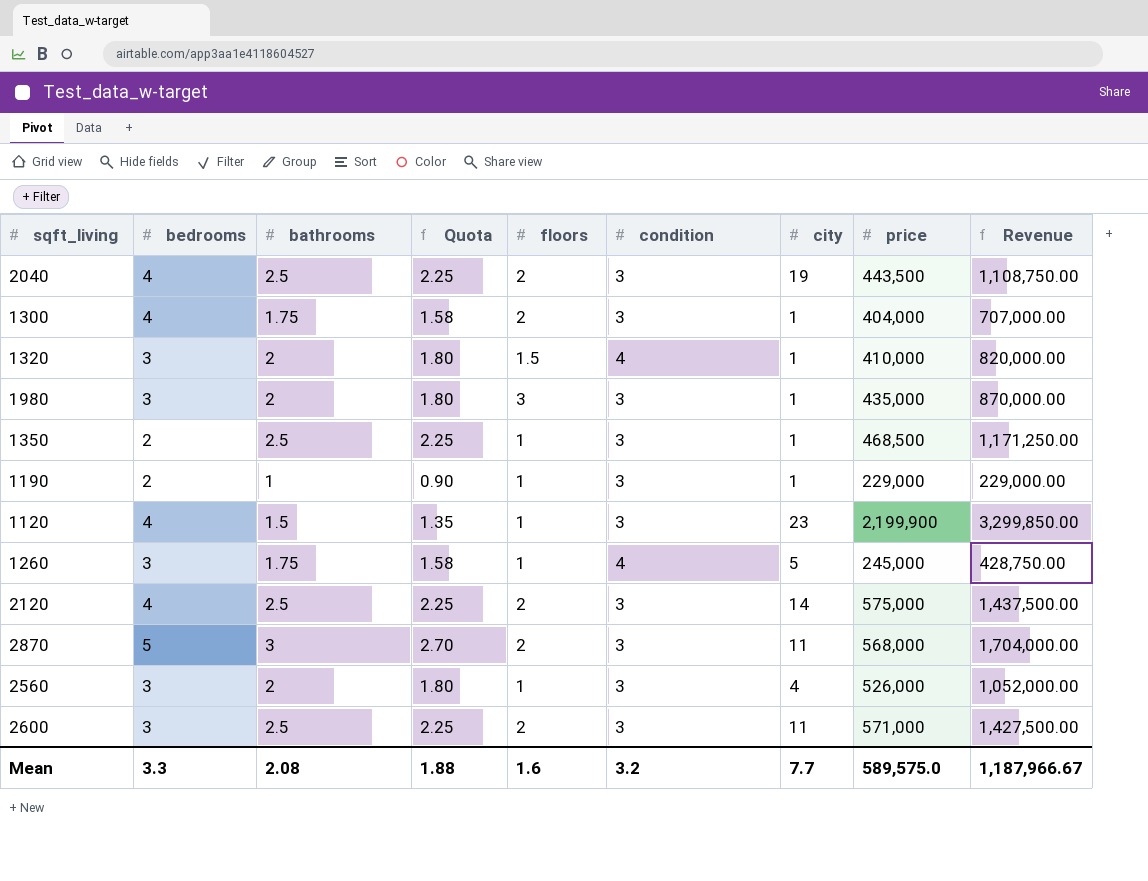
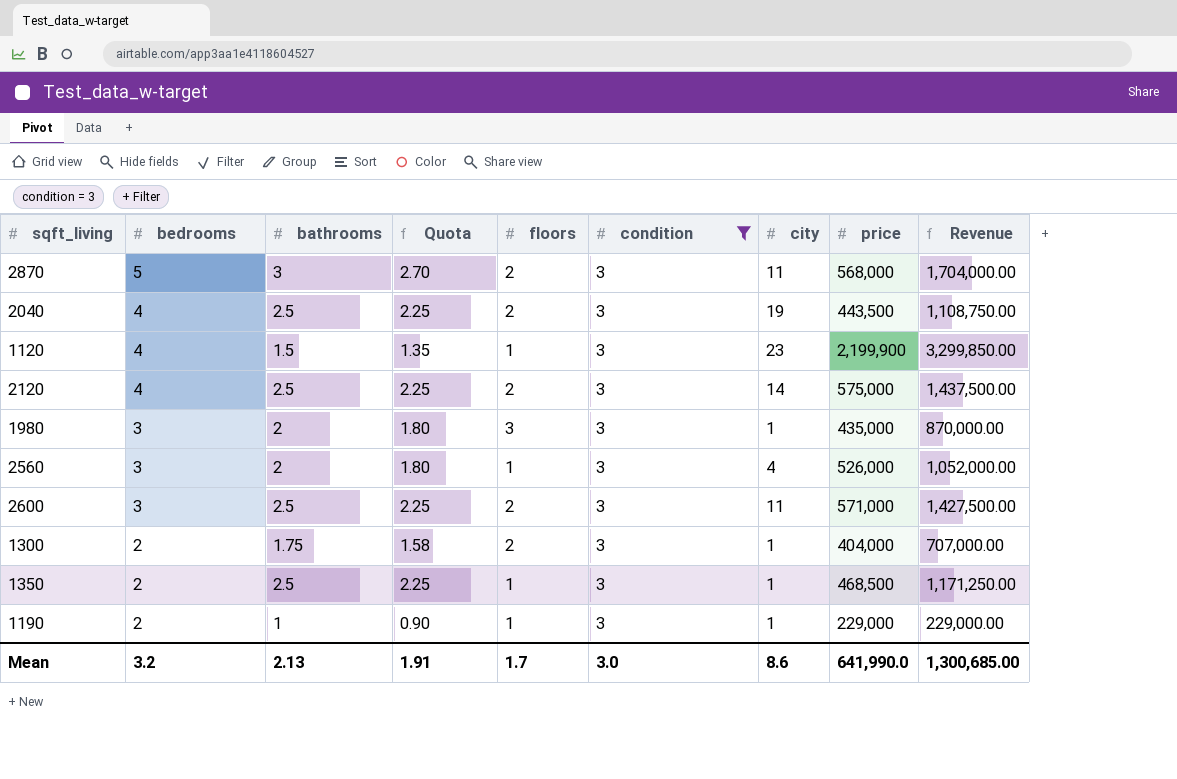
filter: none -> condition = 3
row order: none -> bedrooms descending
1300 | bedrooms: 4 -> 2
Mean | bedrooms: 3.3 -> 3.2
Mean | bathrooms: 2.08 -> 2.13
Mean | Quota: 1.88 -> 1.91
Mean | floors: 1.6 -> 1.7
Mean | condition: 3.2 -> 3.0
Mean | city: 7.7 -> 8.6
Mean | price: 589,575.0 -> 641,990.0
Mean | Revenue: 1,187,966.67 -> 1,300,685.00

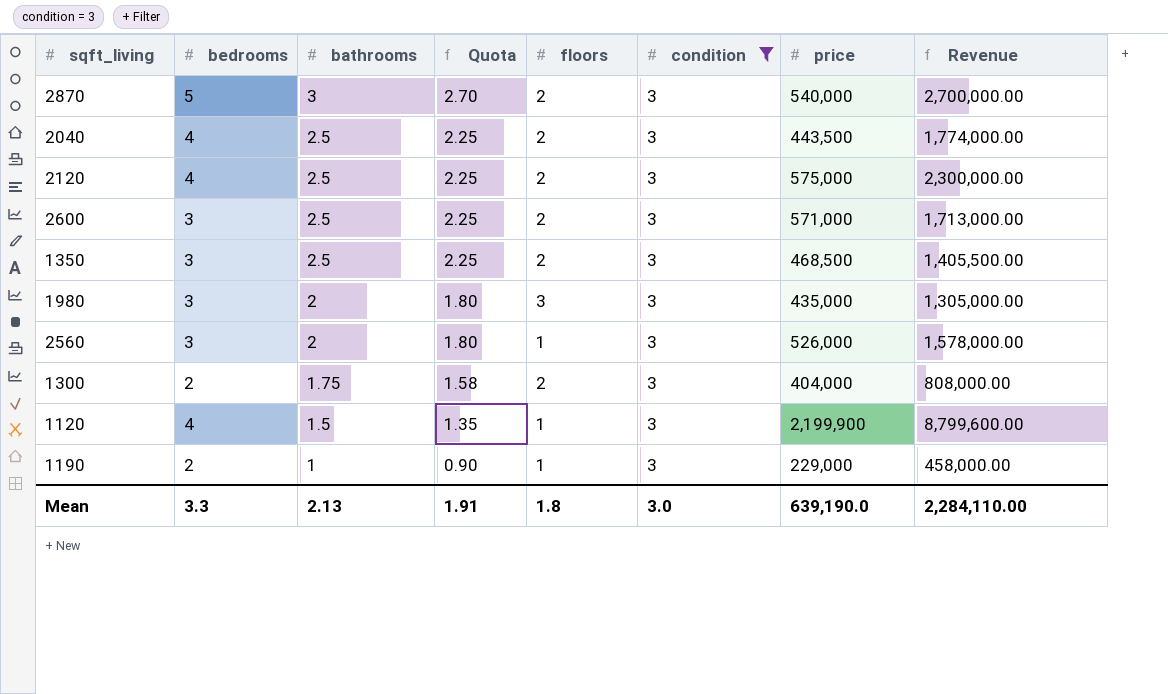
row order: bedrooms descending -> bathrooms descending
column city | position: 7 -> none
column Revenue | formula: [bathrooms] * [price] -> [bedrooms] * [price]
2870 | price: 568,000 -> 540,000
1350 | bedrooms: 2 -> 3
1350 | floors: 1 -> 2
Mean | bedrooms: 3.2 -> 3.3
Mean | floors: 1.7 -> 1.8
Mean | price: 641,990.0 -> 639,190.0
Mean | Revenue: 1,300,685.00 -> 2,284,110.00

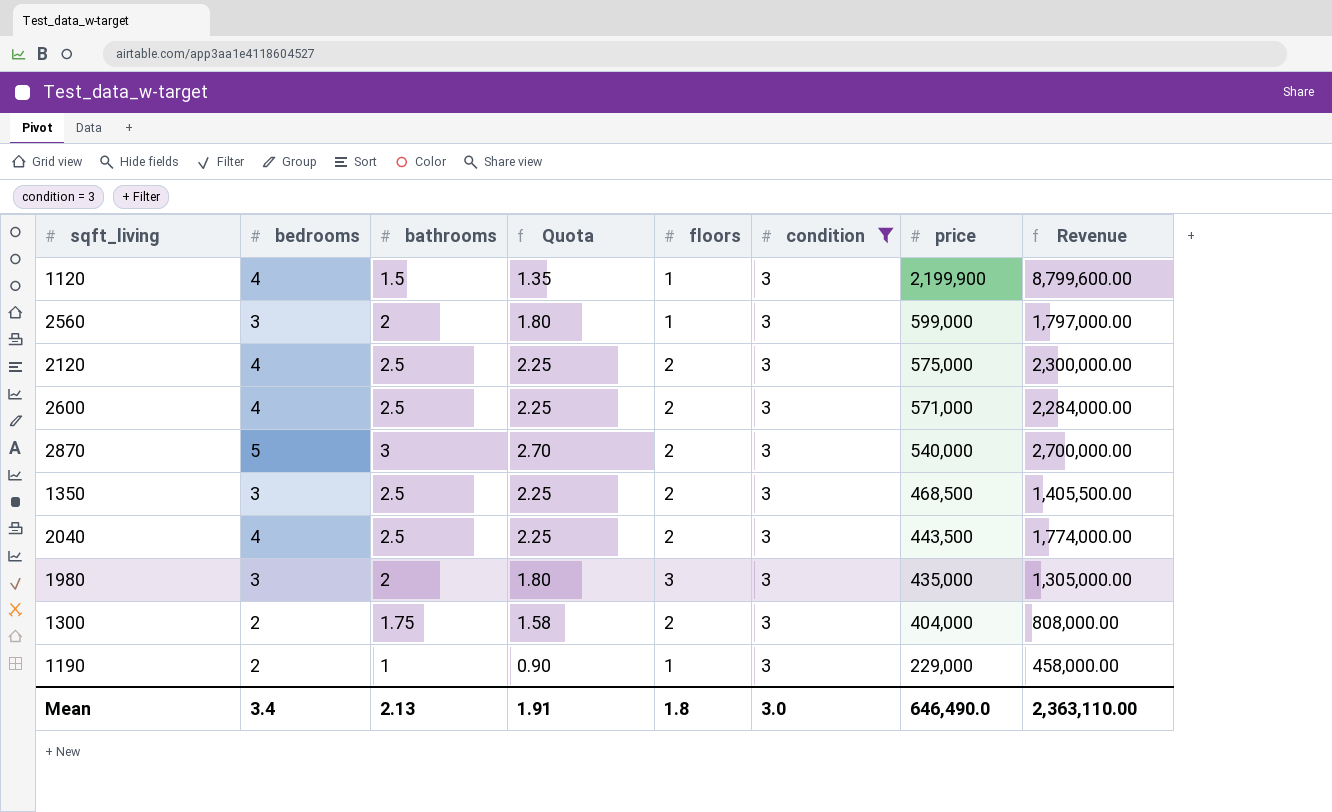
row order: bathrooms descending -> price descending
2560 | price: 526,000 -> 599,000
2560 | Revenue: 1,578,000.00 -> 1,797,000.00
2600 | bedrooms: 3 -> 4
2600 | Revenue: 1,713,000.00 -> 2,284,000.00
Mean | bedrooms: 3.3 -> 3.4
Mean | price: 639,190.0 -> 646,490.0
Mean | Revenue: 2,284,110.00 -> 2,363,110.00

